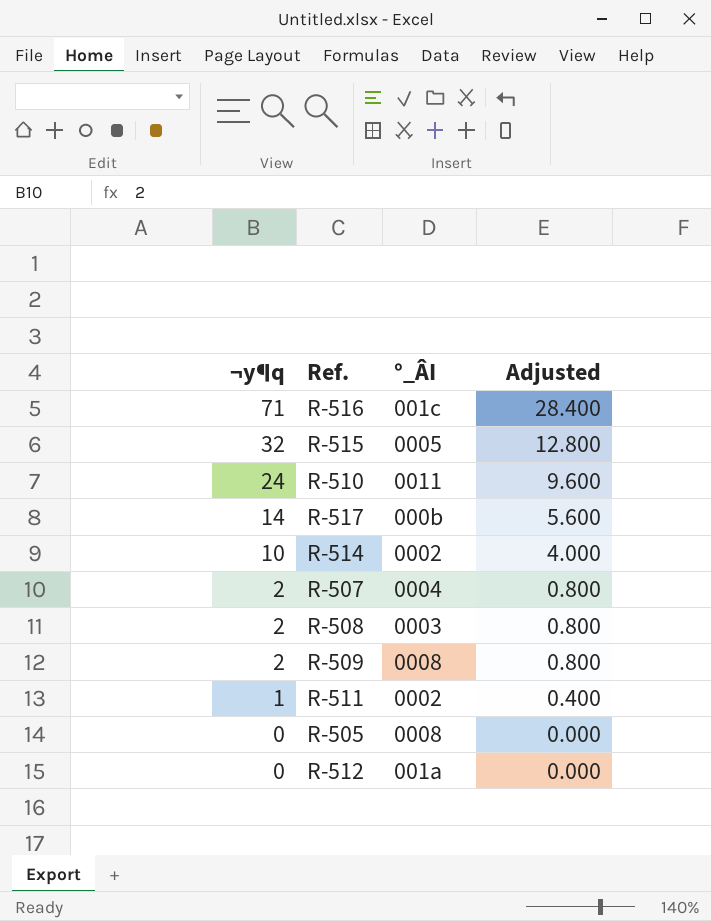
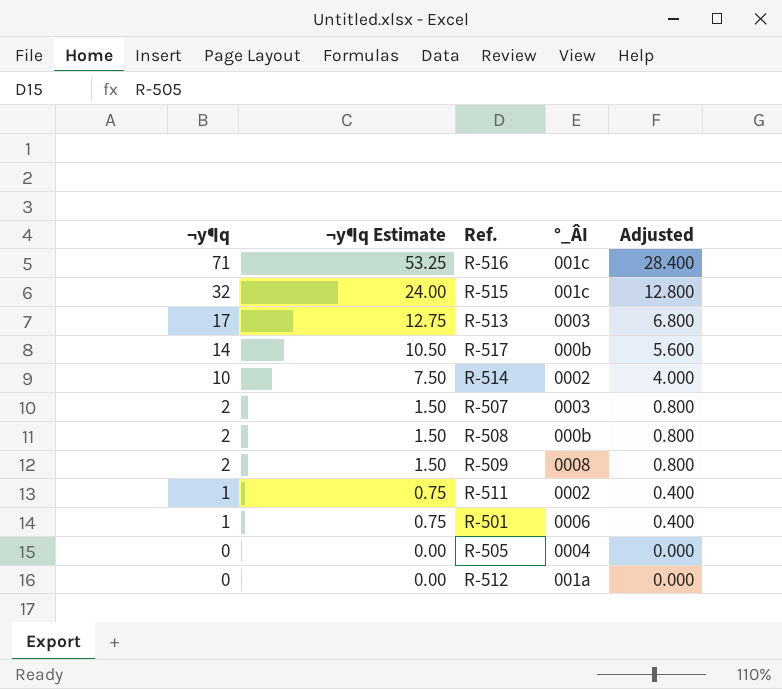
column ¬y¶q Estimate | formula: none -> [¬y¶q] * 0.75
row R-510: 24 | 0011 | 9.600 -> none
R-515 | °_ÂI: 0005 -> 001c
row R-513: none -> 17 | 12.75 | 0003 | 6.800
R-507 | °_ÂI: 0004 -> 0003
R-508 | °_ÂI: 0003 -> 000b
row R-501: none -> 1 | 0.75 | 0006 | 0.400
R-505 | °_ÂI: 0008 -> 0004

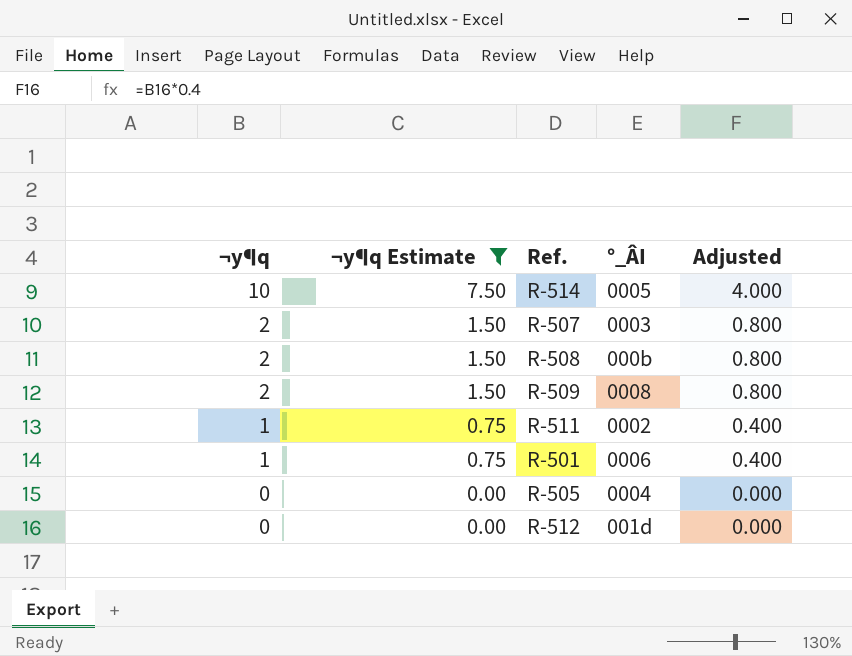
filter: none -> ¬y¶q Estimate <= 7.50
R-514 | °_ÂI: 0002 -> 0005
R-512 | °_ÂI: 001a -> 001d

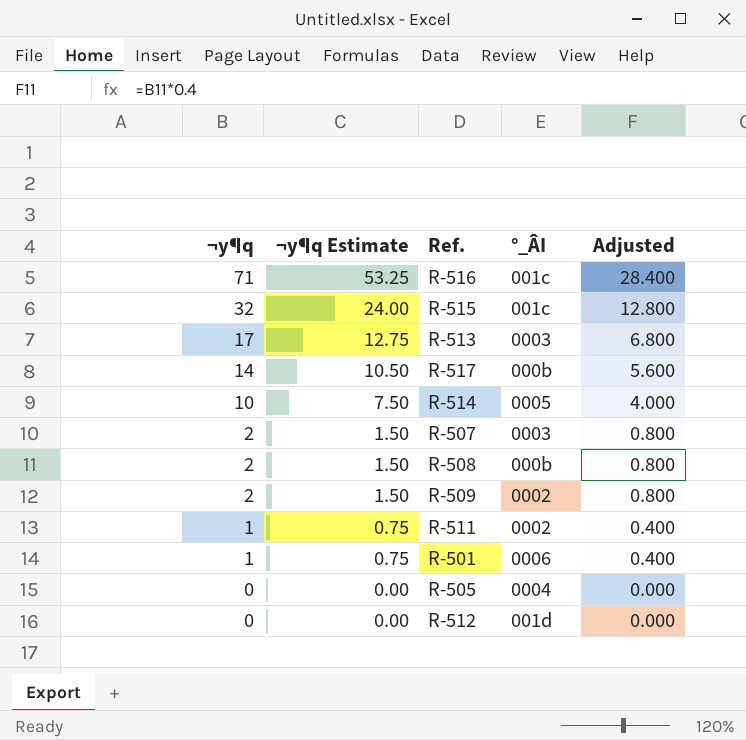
filter: ¬y¶q Estimate <= 7.50 -> none
R-509 | °_ÂI: 0008 -> 0002

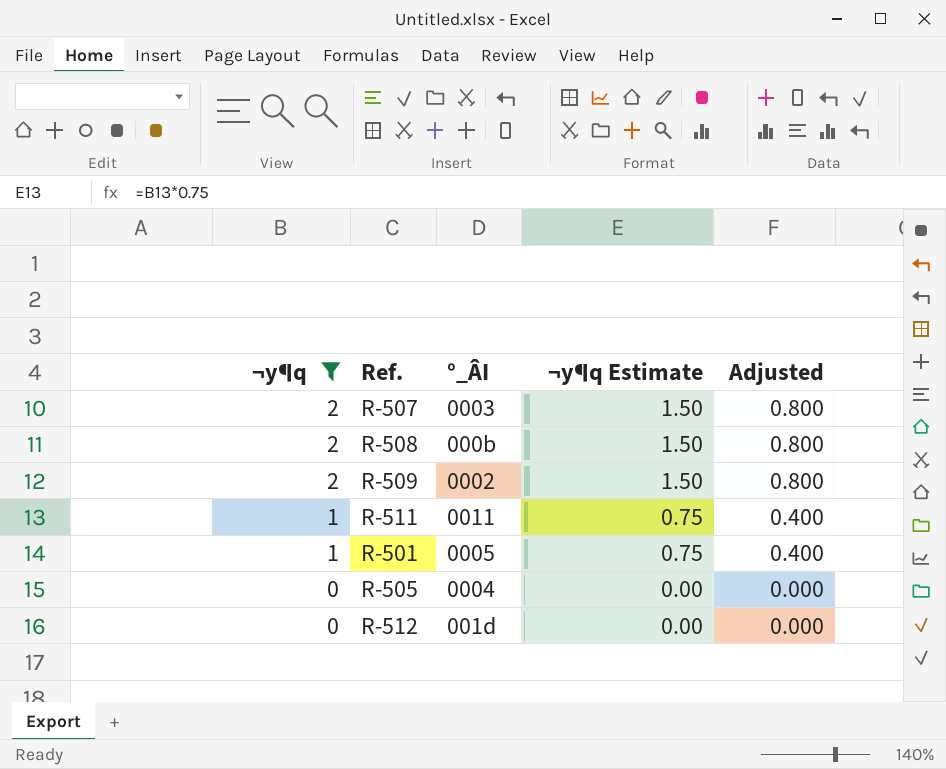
filter: none -> ¬y¶q <= 2
column ¬y¶q Estimate | position: 2 -> 4
R-511 | °_ÂI: 0002 -> 0011
R-501 | °_ÂI: 0006 -> 0005

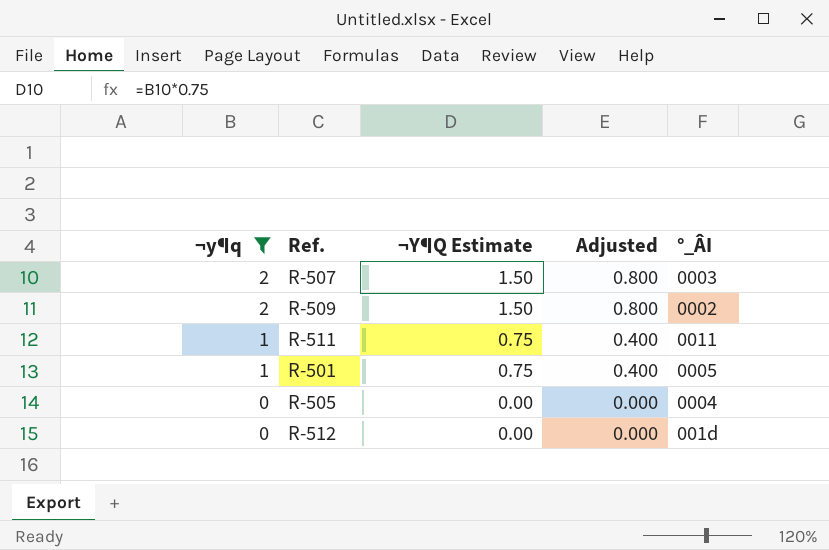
column name: ¬y¶q Estimate -> ¬Y¶Q Estimate
column °_ÂI | position: 3 -> 5
row R-508: 2 | 000b | 1.50 | 0.800 -> none

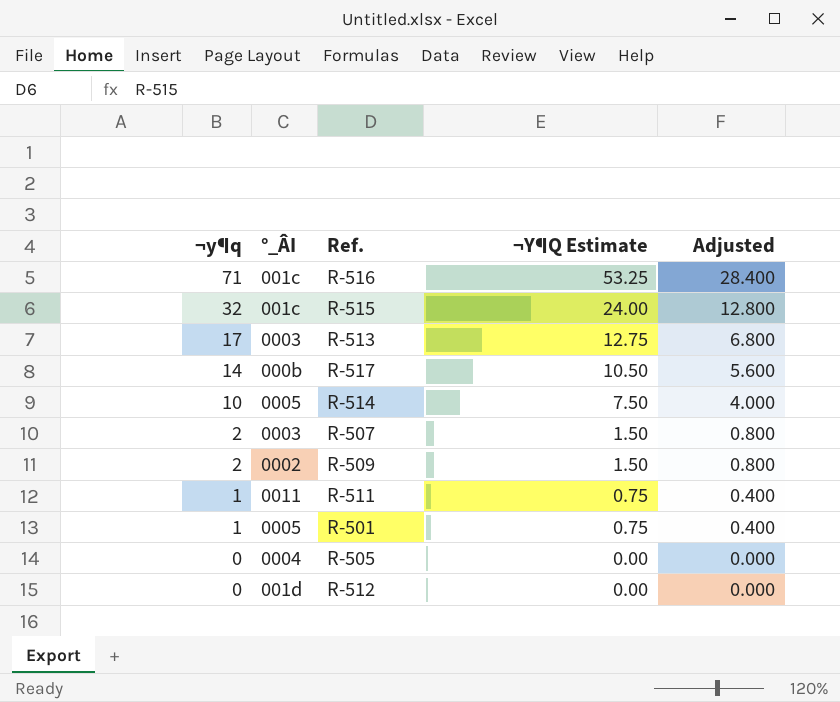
filter: ¬y¶q <= 2 -> none
column °_ÂI | position: 5 -> 2

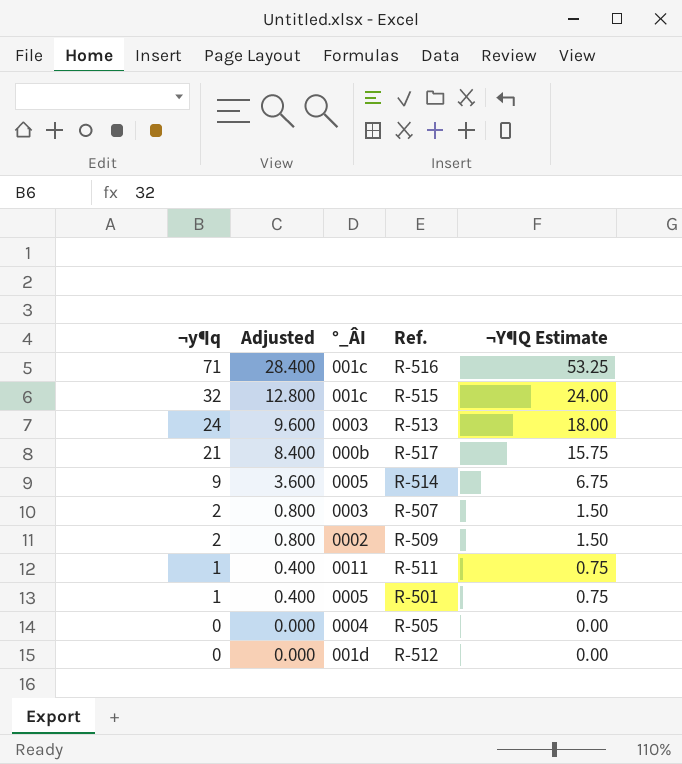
column Adjusted | position: 5 -> 2
R-513 | ¬y¶q: 17 -> 24
R-513 | Adjusted: 6.800 -> 9.600
R-513 | ¬Y¶Q Estimate: 12.75 -> 18.00
R-517 | ¬y¶q: 14 -> 21
R-517 | Adjusted: 5.600 -> 8.400
R-517 | ¬Y¶Q Estimate: 10.50 -> 15.75
R-514 | ¬y¶q: 10 -> 9
R-514 | Adjusted: 4.000 -> 3.600
R-514 | ¬Y¶Q Estimate: 7.50 -> 6.75

